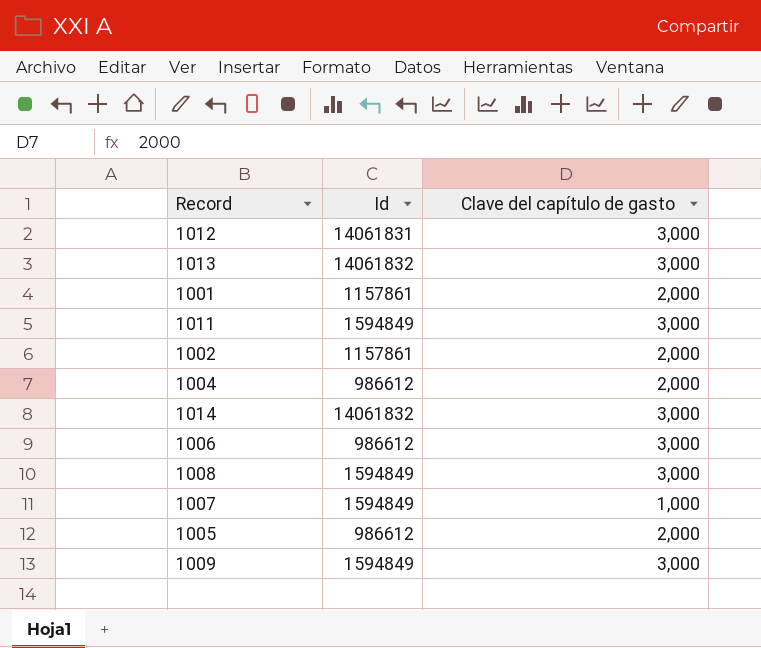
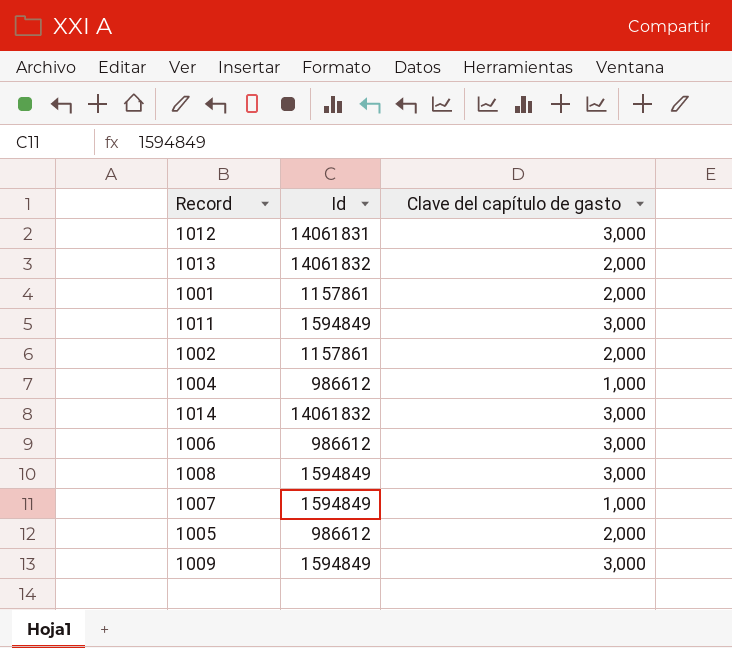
1013 | Clave del capítulo de gasto: 3,000 -> 2,000
1004 | Clave del capítulo de gasto: 2,000 -> 1,000

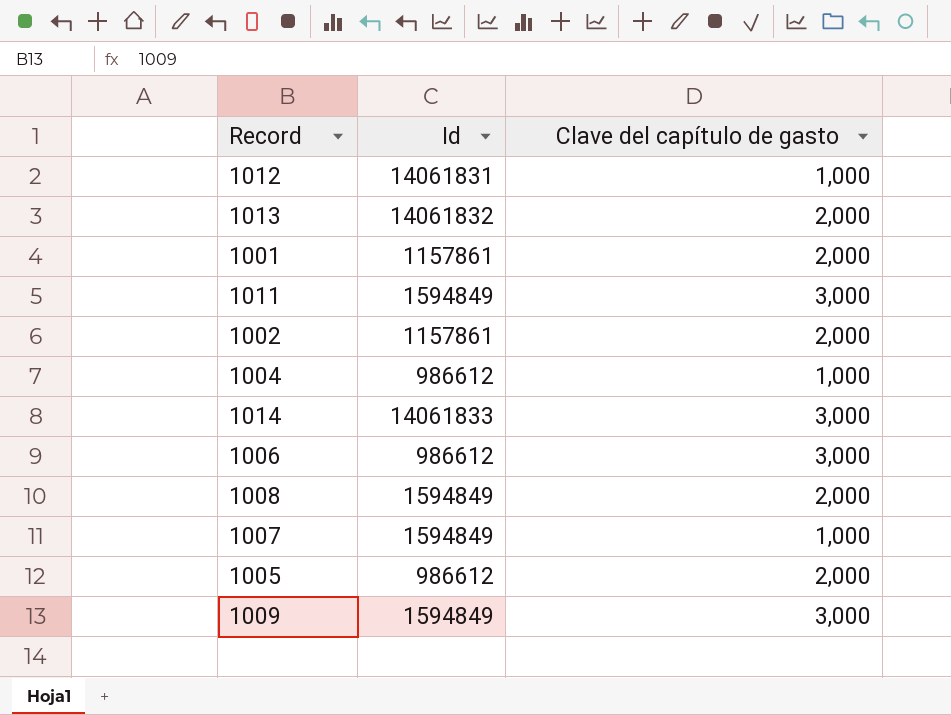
1012 | Clave del capítulo de gasto: 3,000 -> 1,000
1014 | Id: 14061832 -> 14061833
1008 | Clave del capítulo de gasto: 3,000 -> 2,000

